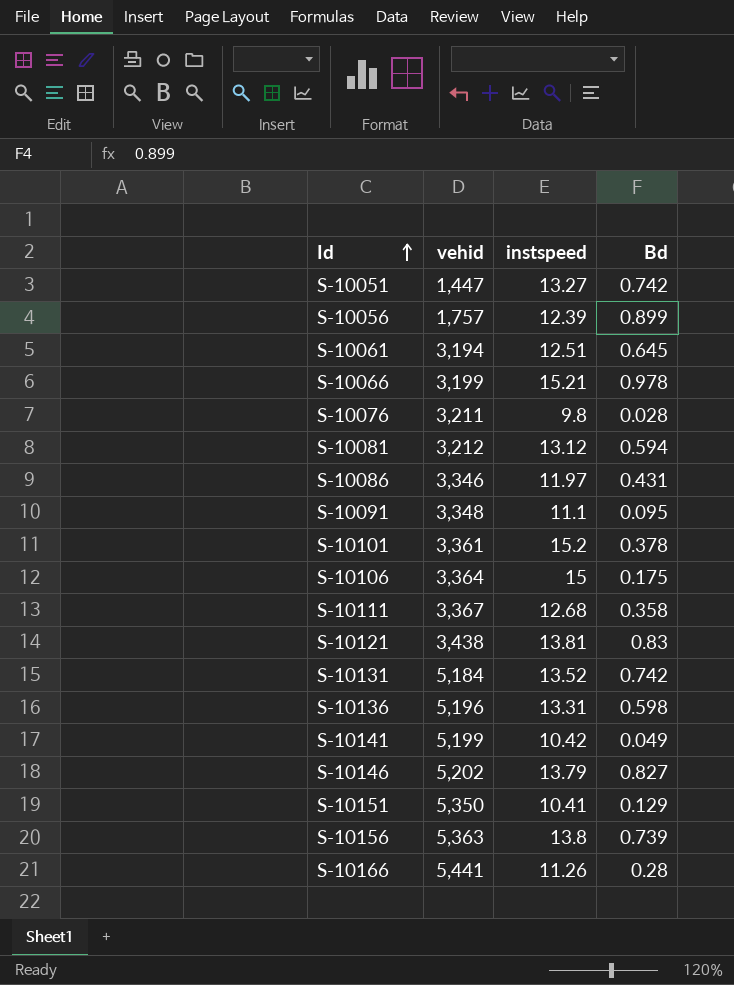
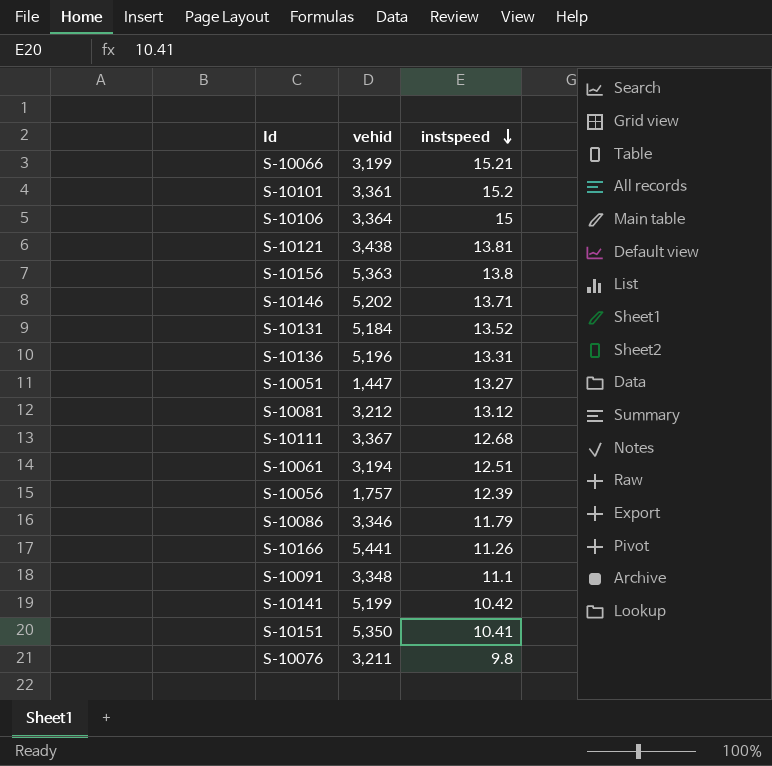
row order: Id ascending -> instspeed descending
column Bd | position: 4 -> none
S-10146 | instspeed: 13.79 -> 13.71
S-10086 | instspeed: 11.97 -> 11.79

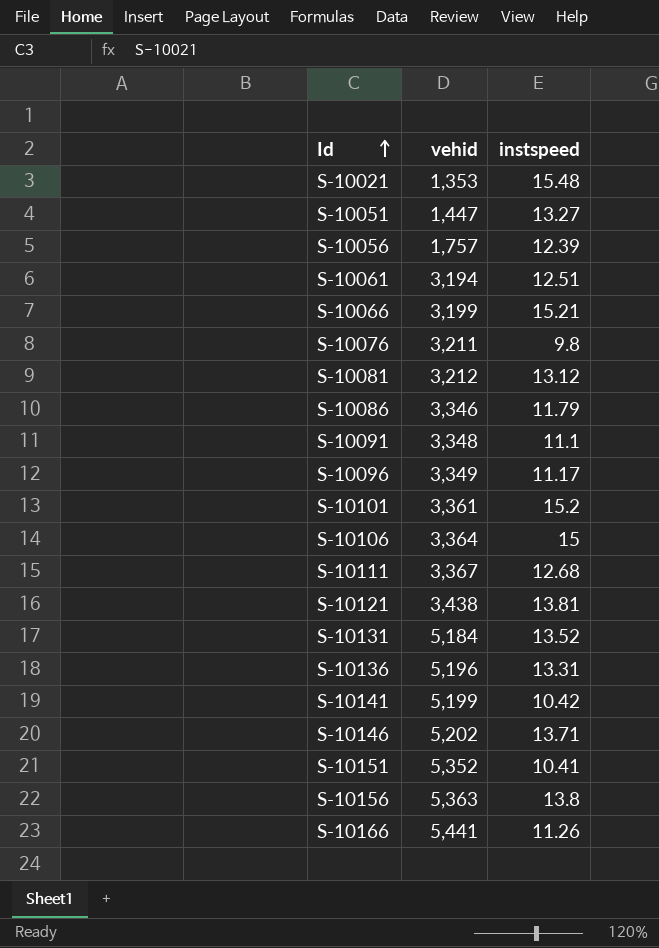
row order: instspeed descending -> Id ascending
row S-10021: none -> 1,353 | 15.48
row S-10096: none -> 3,349 | 11.17
S-10151 | vehid: 5,350 -> 5,352

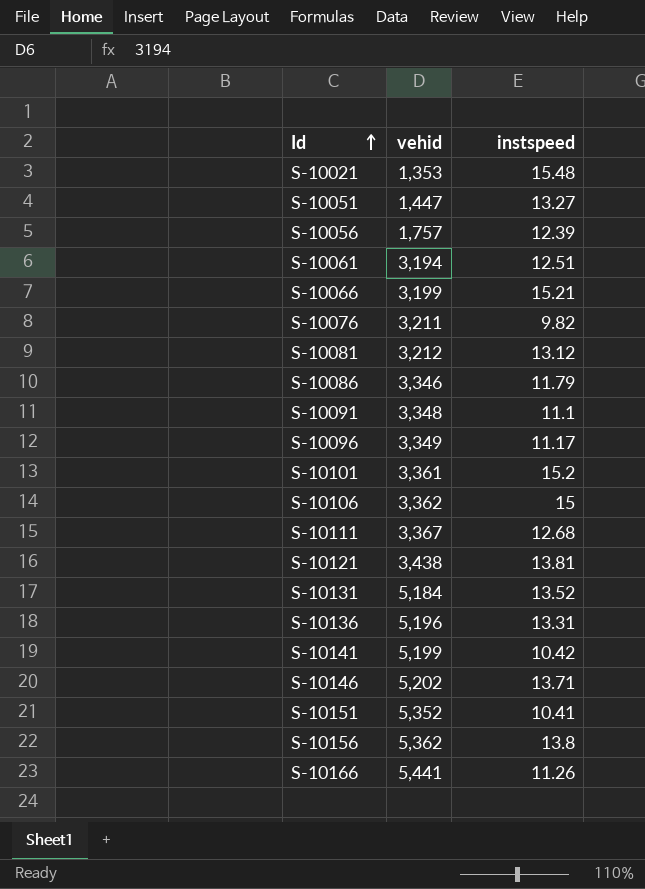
S-10076 | instspeed: 9.8 -> 9.82
S-10106 | vehid: 3,364 -> 3,362
S-10156 | vehid: 5,363 -> 5,362

